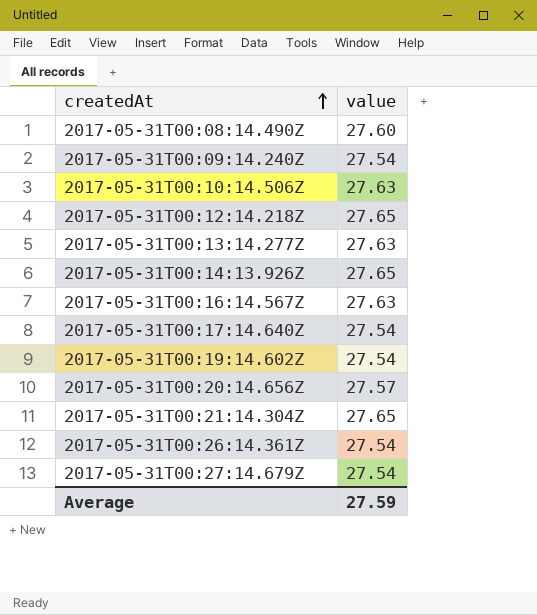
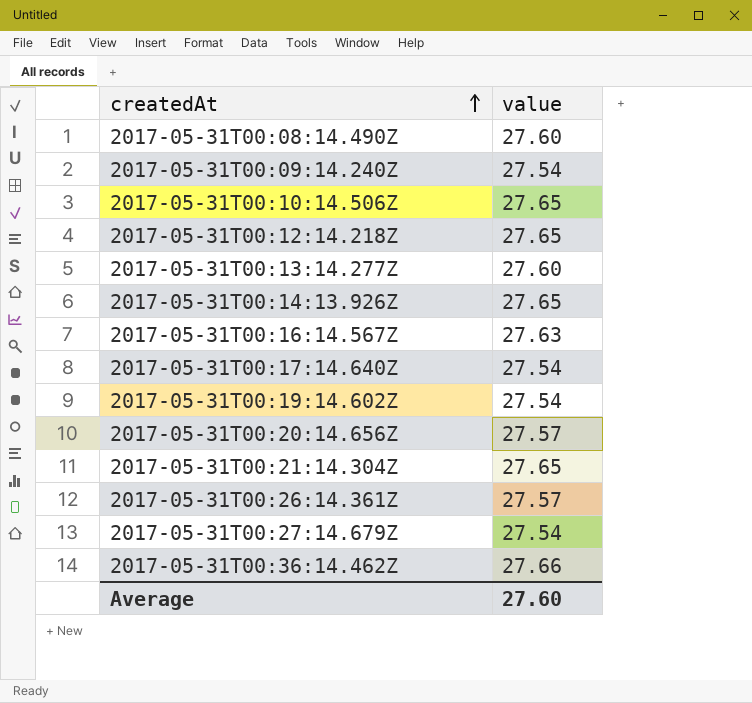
2017-05-31T00:10:14.506Z | value: 27.63 -> 27.65
2017-05-31T00:13:14.277Z | value: 27.63 -> 27.60
2017-05-31T00:26:14.361Z | value: 27.54 -> 27.57
row 2017-05-31T00:36:14.462Z: none -> 27.66
Average | value: 27.59 -> 27.60

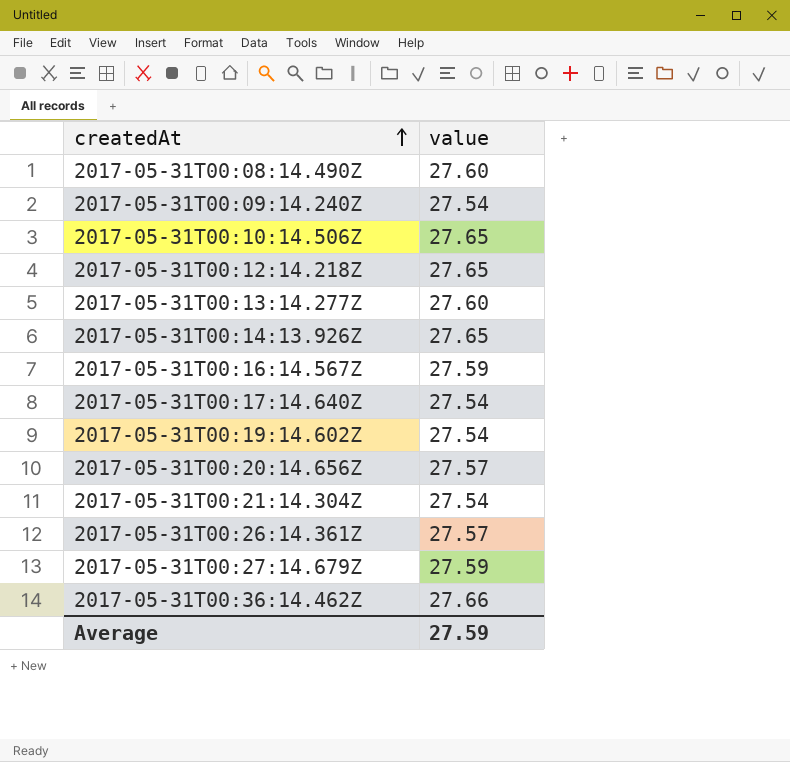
2017-05-31T00:16:14.567Z | value: 27.63 -> 27.59
2017-05-31T00:21:14.304Z | value: 27.65 -> 27.54
2017-05-31T00:27:14.679Z | value: 27.54 -> 27.59
Average | value: 27.60 -> 27.59

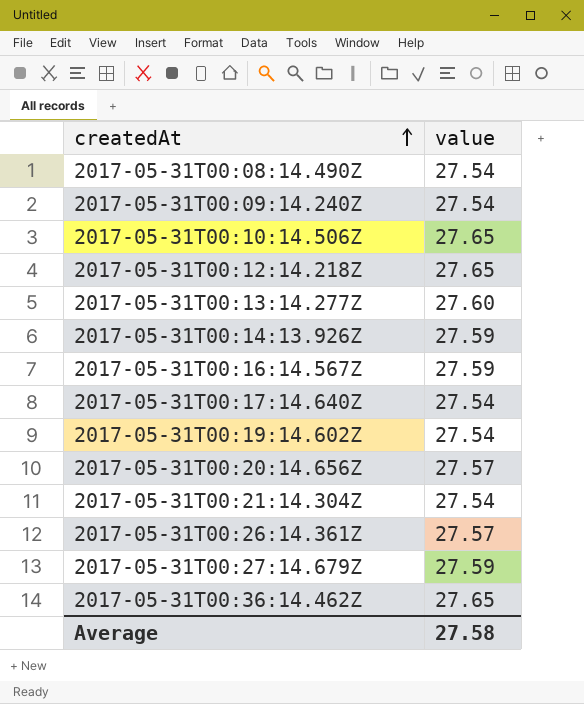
2017-05-31T00:08:14.490Z | value: 27.60 -> 27.54
2017-05-31T00:14:13.926Z | value: 27.65 -> 27.59
2017-05-31T00:36:14.462Z | value: 27.66 -> 27.65
Average | value: 27.59 -> 27.58

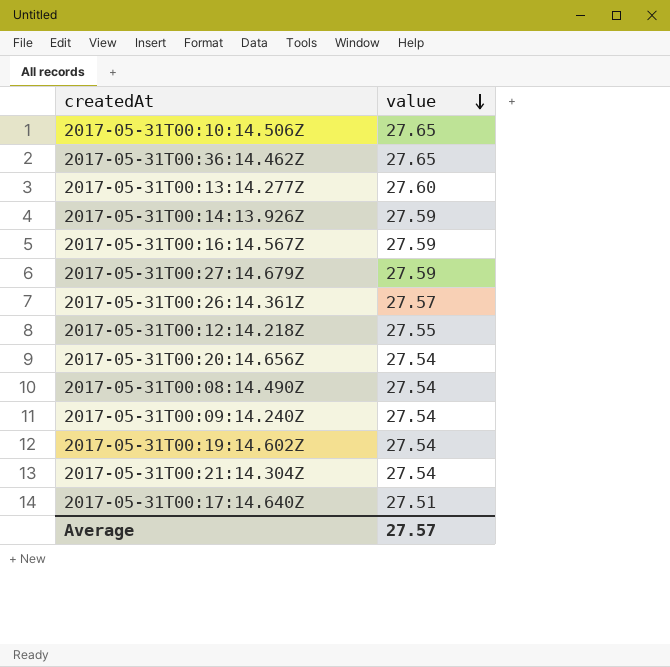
row order: createdAt ascending -> value descending
2017-05-31T00:12:14.218Z | value: 27.65 -> 27.55
2017-05-31T00:20:14.656Z | value: 27.57 -> 27.54
2017-05-31T00:17:14.640Z | value: 27.54 -> 27.51
Average | value: 27.58 -> 27.57

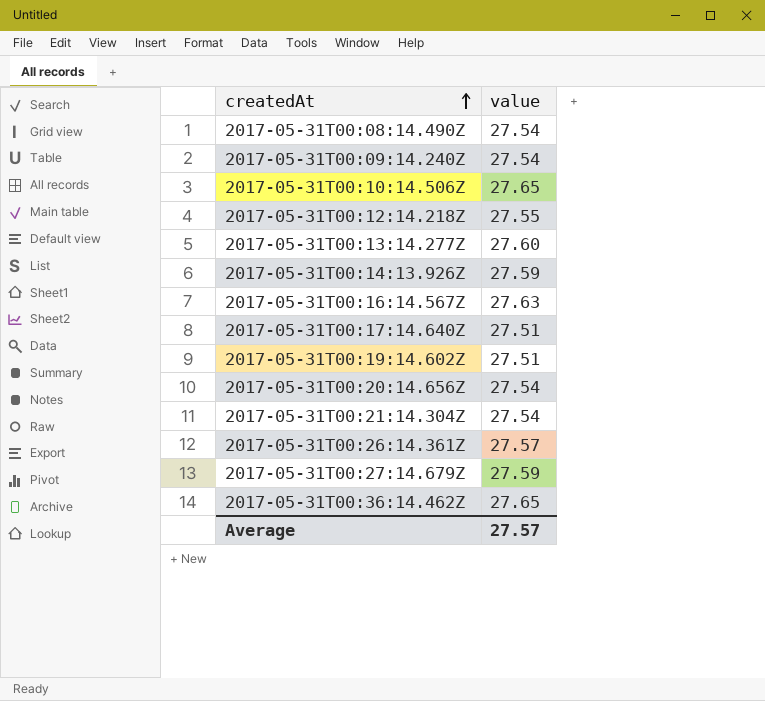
row order: value descending -> createdAt ascending
2017-05-31T00:16:14.567Z | value: 27.59 -> 27.63
2017-05-31T00:19:14.602Z | value: 27.54 -> 27.51

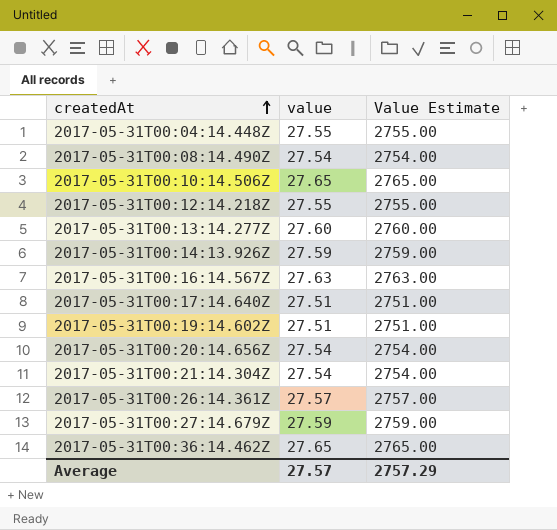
column Value Estimate | formula: none -> [value] * 100
row 2017-05-31T00:09:14.240Z: 27.54 -> none
row 2017-05-31T00:04:14.448Z: none -> 27.55 | 2755.00

